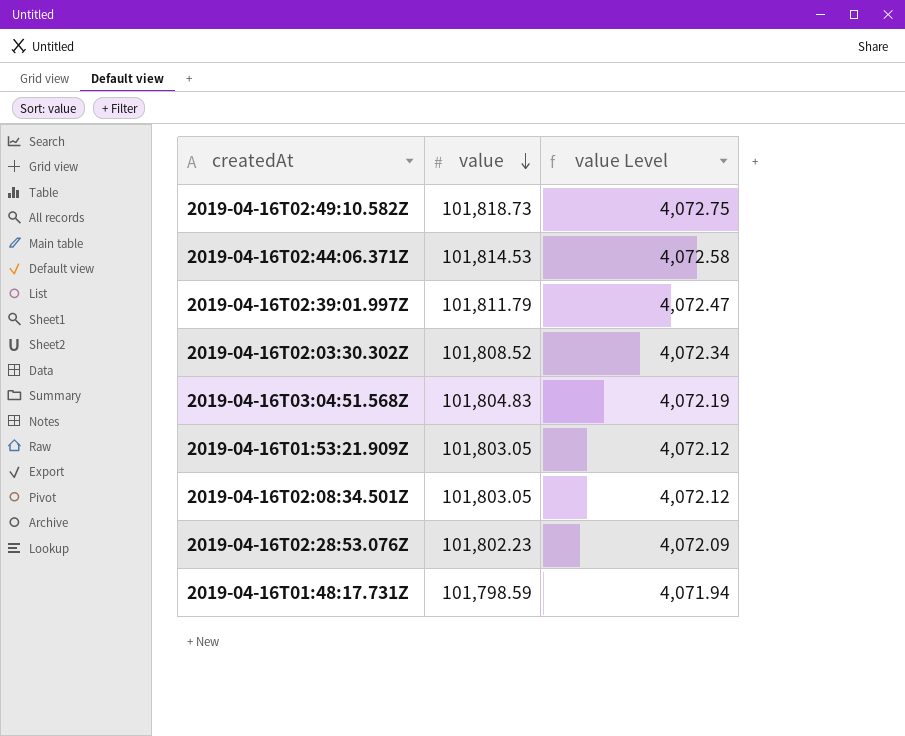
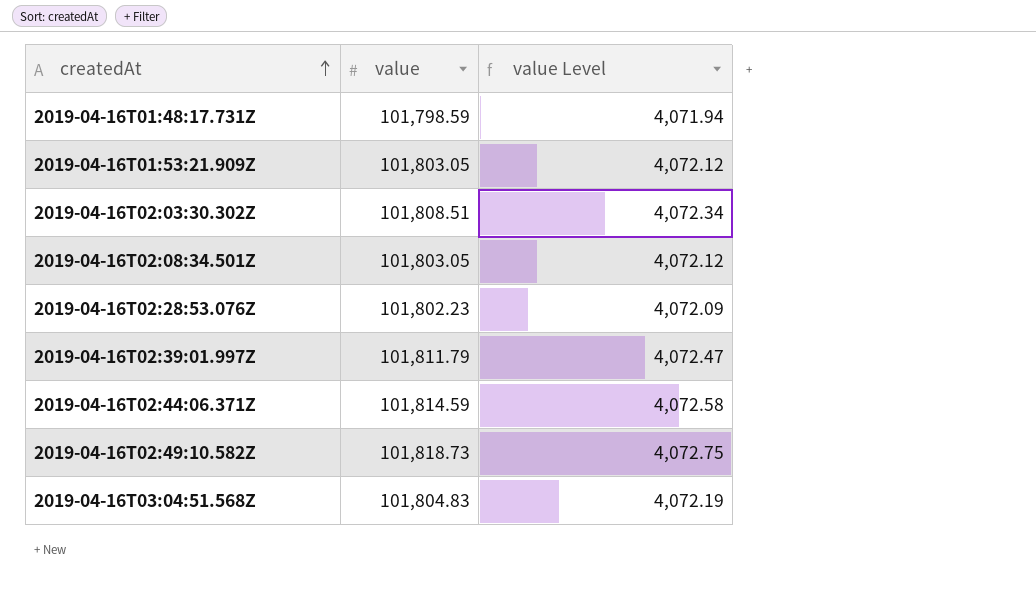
row order: value descending -> createdAt ascending
2019-04-16T02:03:30.302Z | value: 101,808.52 -> 101,808.51
2019-04-16T02:44:06.371Z | value: 101,814.53 -> 101,814.59

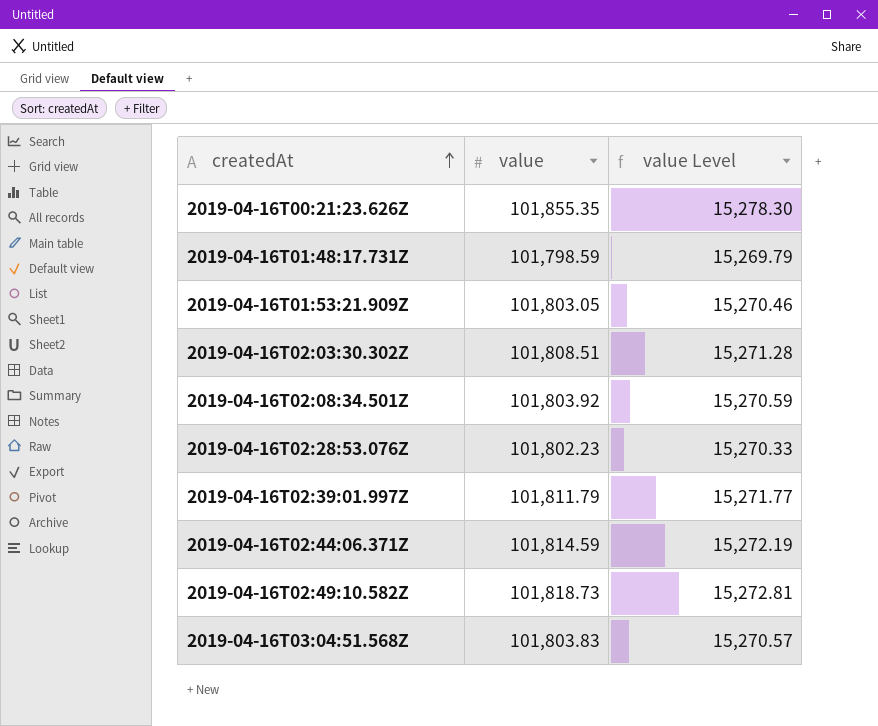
column value Level | formula: [value] * 0.04 -> [value] * 0.15
row 2019-04-16T00:21:23.626Z: none -> 101,855.35 | 15,278.30
2019-04-16T02:08:34.501Z | value: 101,803.05 -> 101,803.92
2019-04-16T03:04:51.568Z | value: 101,804.83 -> 101,803.83

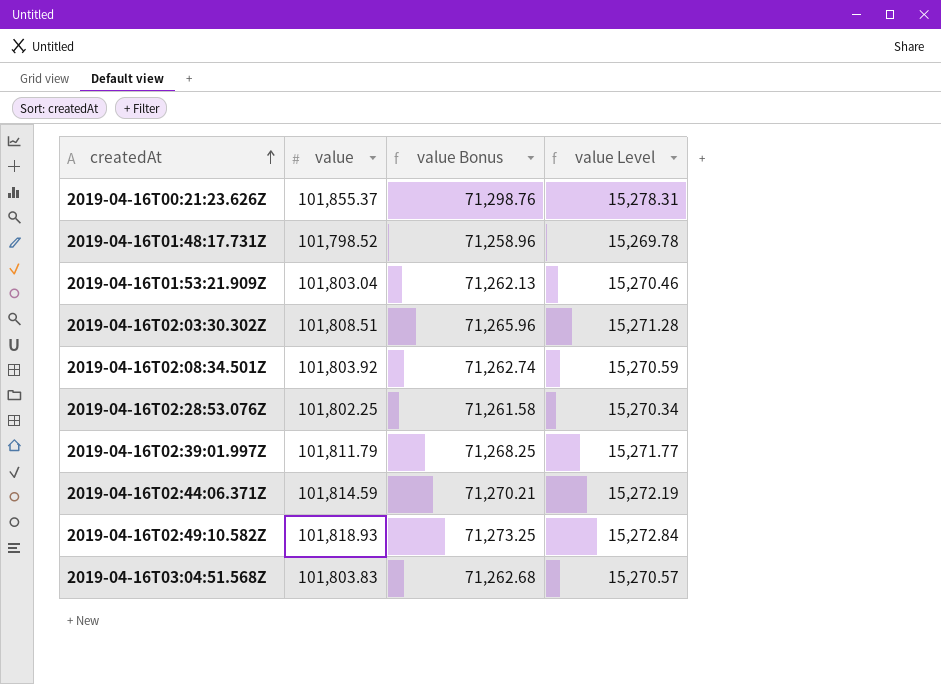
column value Bonus | formula: none -> [value] * 0.7
2019-04-16T00:21:23.626Z | value: 101,855.35 -> 101,855.37
2019-04-16T00:21:23.626Z | value Level: 15,278.30 -> 15,278.31
2019-04-16T01:48:17.731Z | value: 101,798.59 -> 101,798.52
2019-04-16T01:48:17.731Z | value Level: 15,269.79 -> 15,269.78
2019-04-16T01:53:21.909Z | value: 101,803.05 -> 101,803.04
2019-04-16T02:28:53.076Z | value: 101,802.23 -> 101,802.25
2019-04-16T02:28:53.076Z | value Level: 15,270.33 -> 15,270.34
2019-04-16T02:49:10.582Z | value: 101,818.73 -> 101,818.93
2019-04-16T02:49:10.582Z | value Level: 15,272.81 -> 15,272.84

